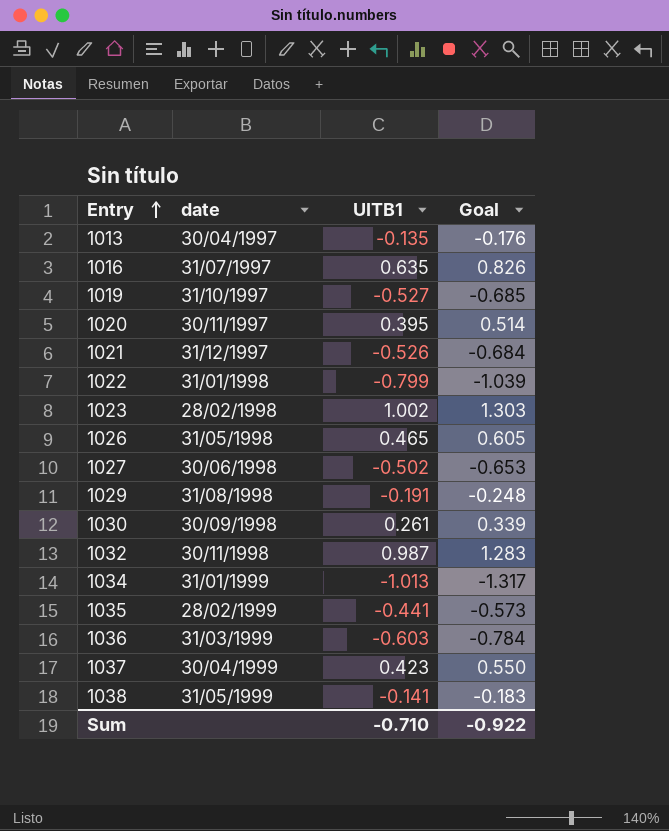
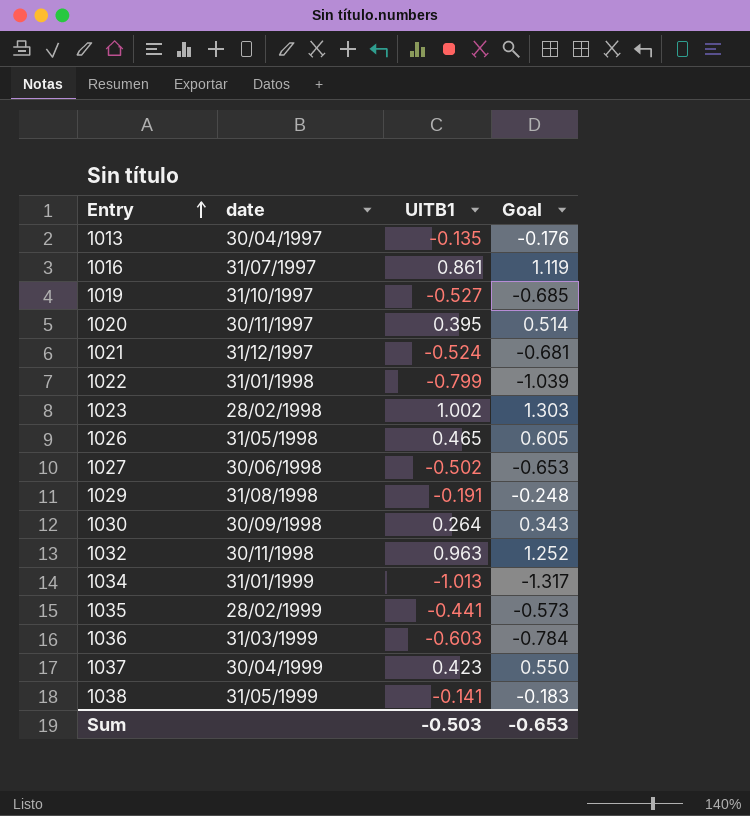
1016 | UITB1: 0.635 -> 0.861
1016 | Goal: 0.826 -> 1.119
1021 | UITB1: -0.526 -> -0.524
1021 | Goal: -0.684 -> -0.681
1030 | UITB1: 0.261 -> 0.264
1030 | Goal: 0.339 -> 0.343
1032 | UITB1: 0.987 -> 0.963
1032 | Goal: 1.283 -> 1.252
Sum | UITB1: -0.710 -> -0.503
Sum | Goal: -0.922 -> -0.653

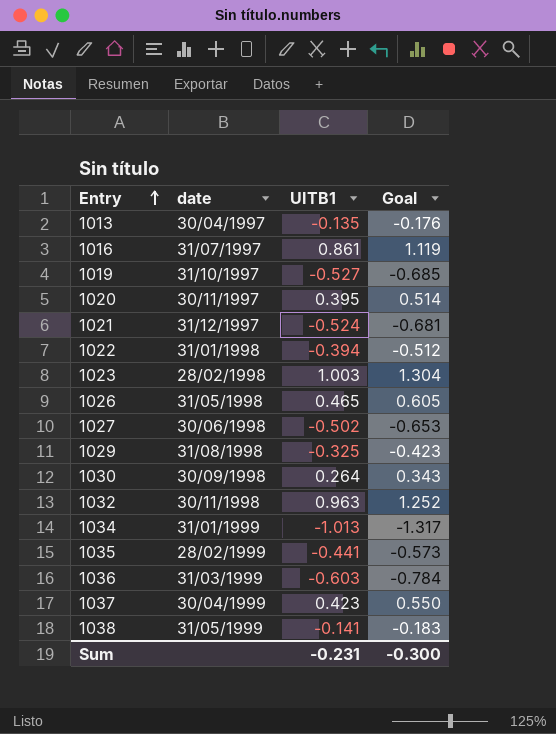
1022 | UITB1: -0.799 -> -0.394
1022 | Goal: -1.039 -> -0.512
1023 | UITB1: 1.002 -> 1.003
1023 | Goal: 1.303 -> 1.304
1029 | UITB1: -0.191 -> -0.325
1029 | Goal: -0.248 -> -0.423
Sum | UITB1: -0.503 -> -0.231
Sum | Goal: -0.653 -> -0.300

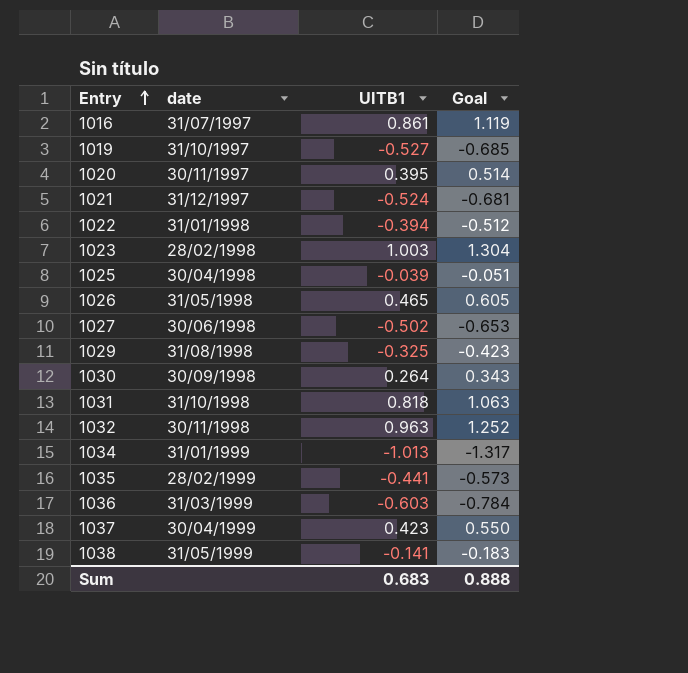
row 1013: 30/04/1997 | -0.135 | -0.176 -> none
row 1025: none -> 30/04/1998 | -0.039 | -0.051
row 1031: none -> 31/10/1998 | 0.818 | 1.063
Sum | UITB1: -0.231 -> 0.683
Sum | Goal: -0.300 -> 0.888

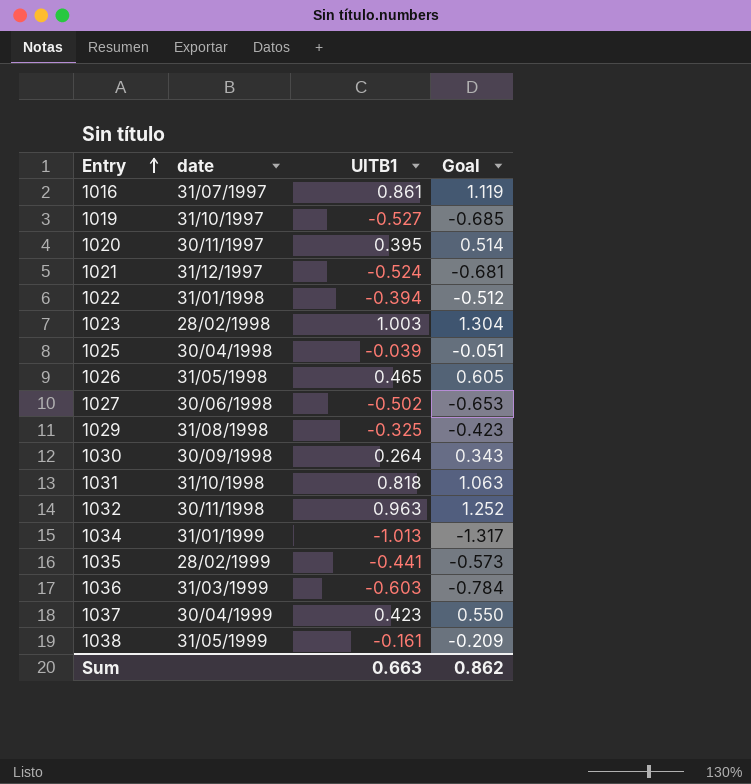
1038 | UITB1: -0.141 -> -0.161
1038 | Goal: -0.183 -> -0.209
Sum | UITB1: 0.683 -> 0.663
Sum | Goal: 0.888 -> 0.862

